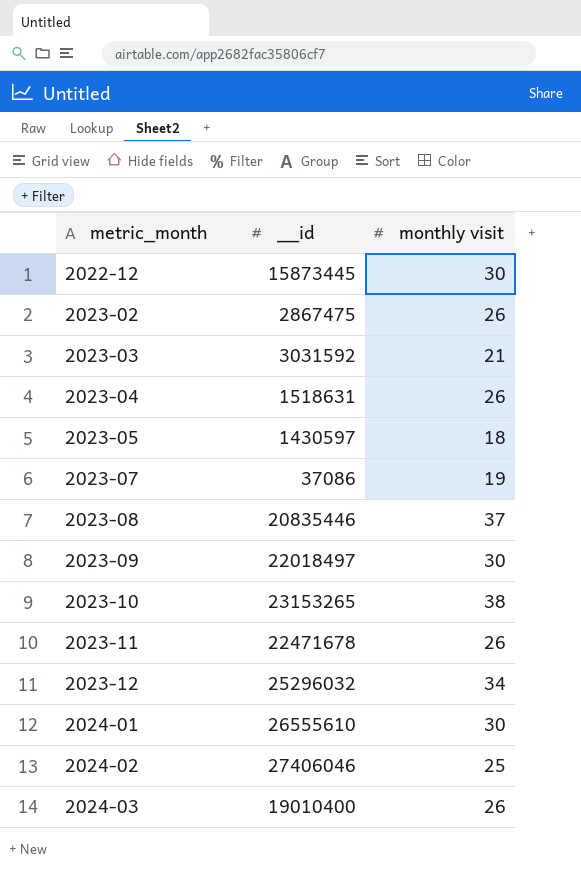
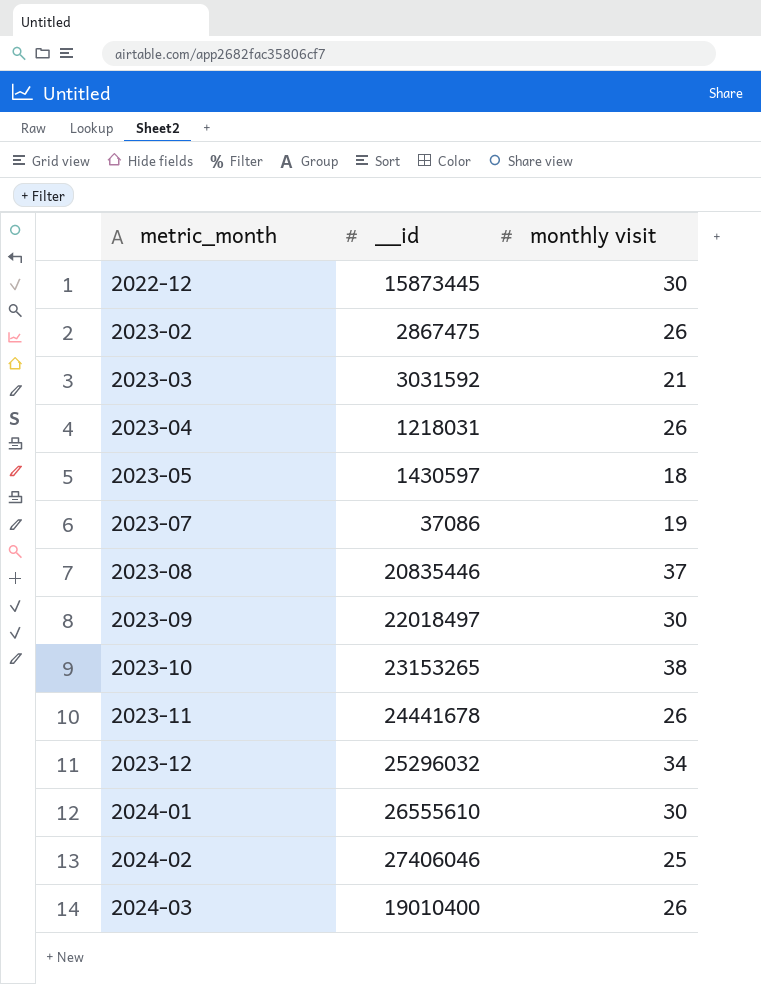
2023-04 | __id: 1518631 -> 1218031
2023-11 | __id: 22471678 -> 24441678

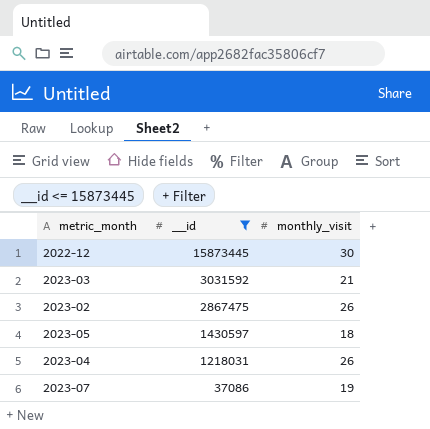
filter: none -> __id <= 15873445
row order: metric_month ascending -> __id descending
column name: monthly visit -> monthly_visit

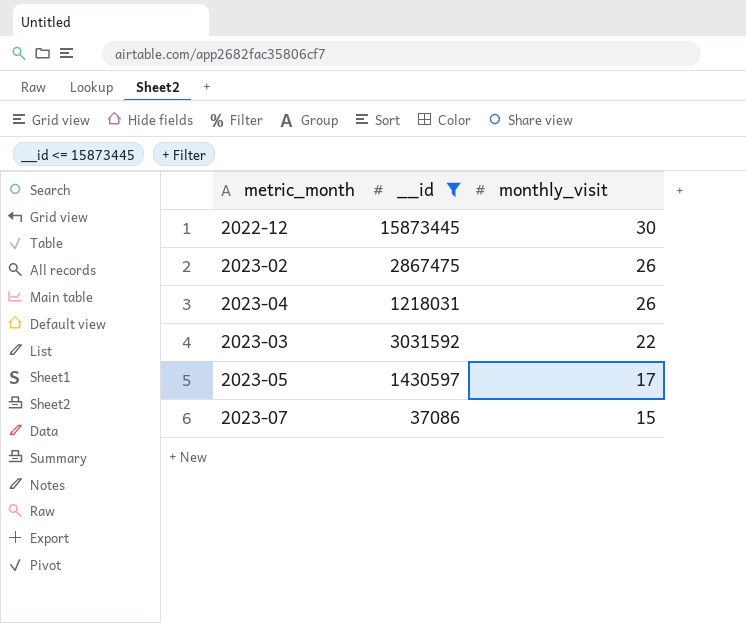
row order: __id descending -> monthly_visit descending
2023-03 | monthly_visit: 21 -> 22
2023-05 | monthly_visit: 18 -> 17
2023-07 | monthly_visit: 19 -> 15

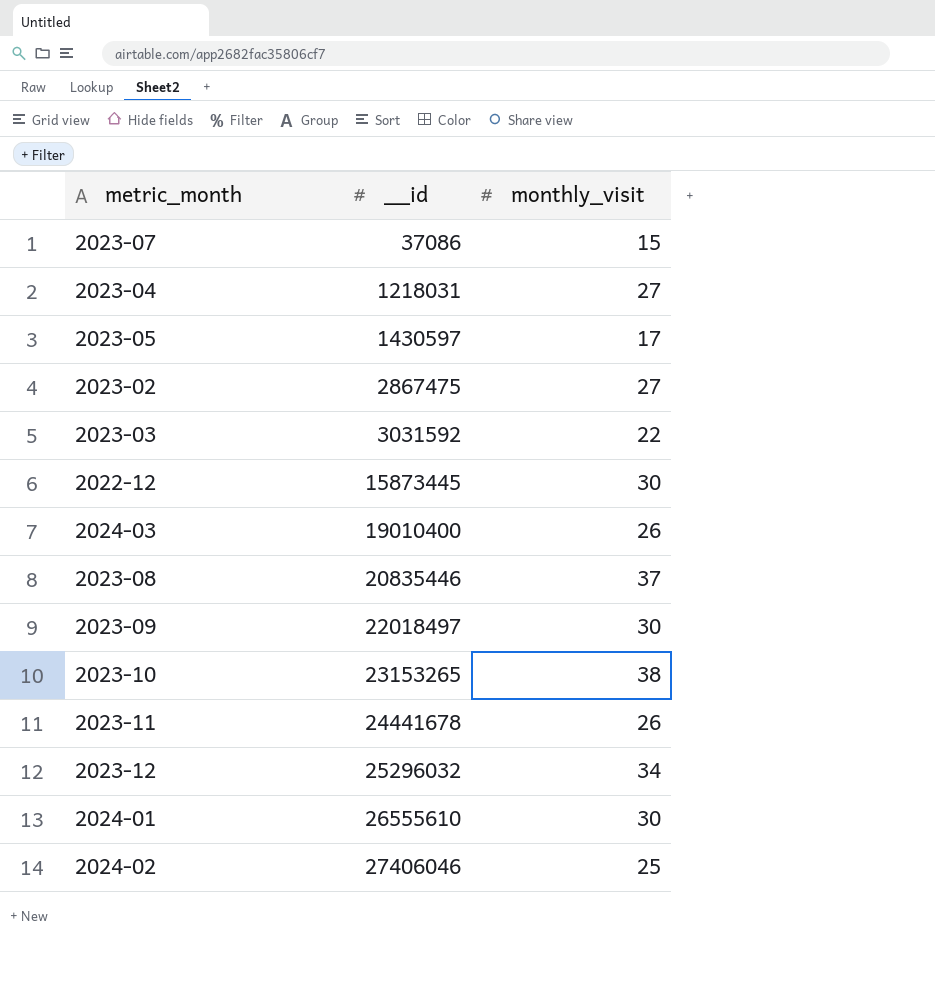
filter: __id <= 15873445 -> none
row order: monthly_visit descending -> __id ascending
2023-04 | monthly_visit: 26 -> 27
2023-02 | monthly_visit: 26 -> 27

